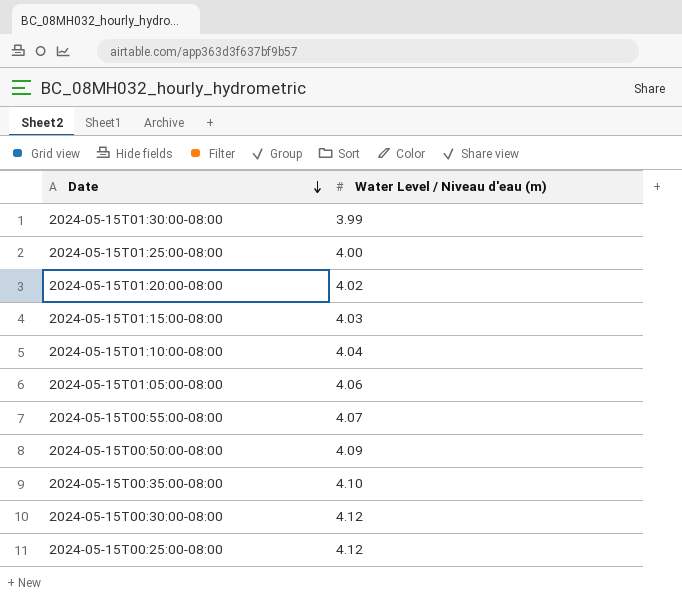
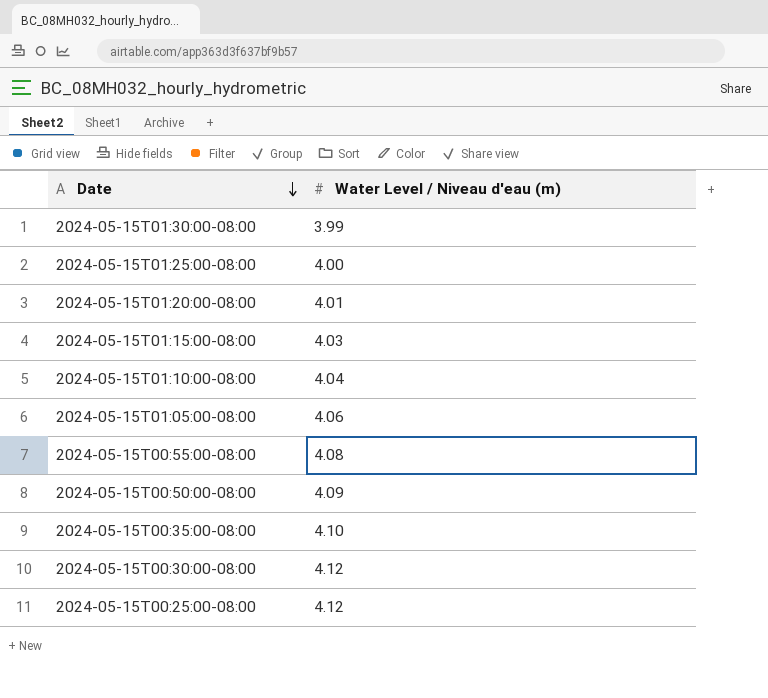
2024-05-15T01:20:00-08:00 | Water Level / Niveau d'eau (m): 4.02 -> 4.01
2024-05-15T00:55:00-08:00 | Water Level / Niveau d'eau (m): 4.07 -> 4.08

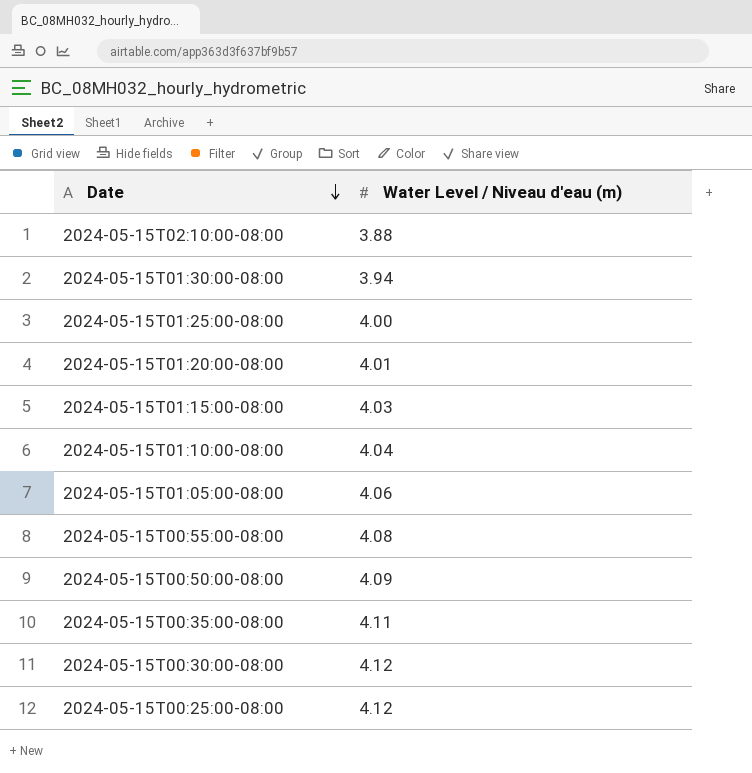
row 2024-05-15T02:10:00-08:00: none -> 3.88
2024-05-15T01:30:00-08:00 | Water Level / Niveau d'eau (m): 3.99 -> 3.94
2024-05-15T00:35:00-08:00 | Water Level / Niveau d'eau (m): 4.10 -> 4.11

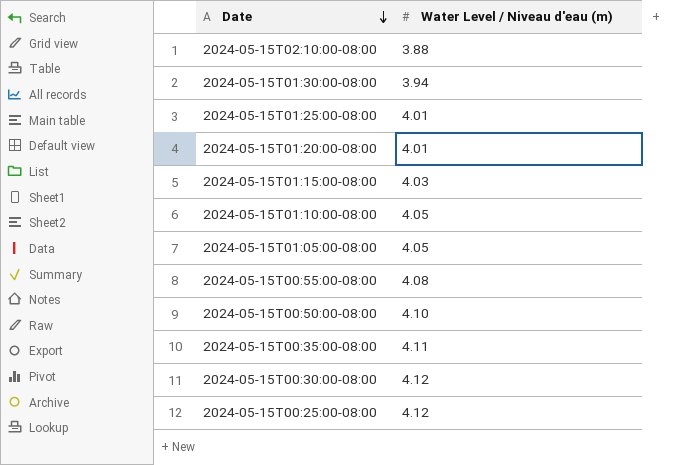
2024-05-15T01:25:00-08:00 | Water Level / Niveau d'eau (m): 4.00 -> 4.01
2024-05-15T01:10:00-08:00 | Water Level / Niveau d'eau (m): 4.04 -> 4.05
2024-05-15T01:05:00-08:00 | Water Level / Niveau d'eau (m): 4.06 -> 4.05
2024-05-15T00:50:00-08:00 | Water Level / Niveau d'eau (m): 4.09 -> 4.10

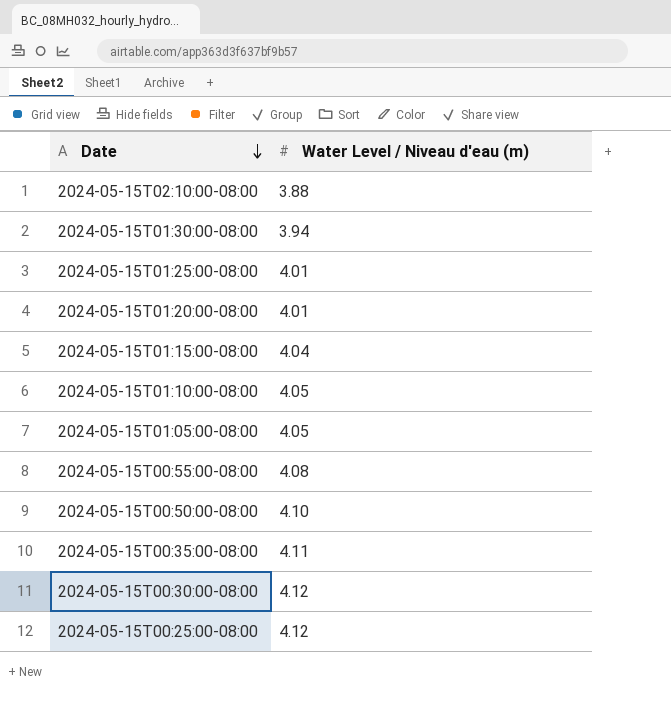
2024-05-15T01:15:00-08:00 | Water Level / Niveau d'eau (m): 4.03 -> 4.04

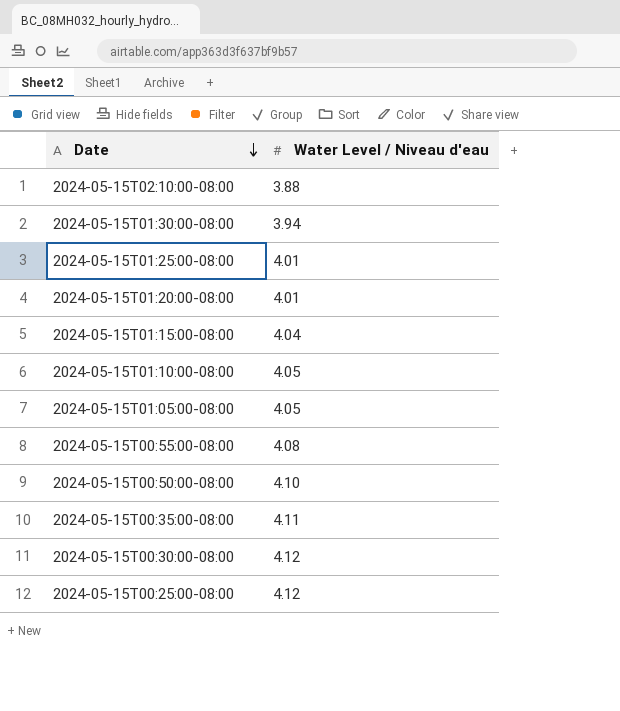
column name: Water Level / Niveau d'eau (m) -> Water Level / Niveau d'eau

